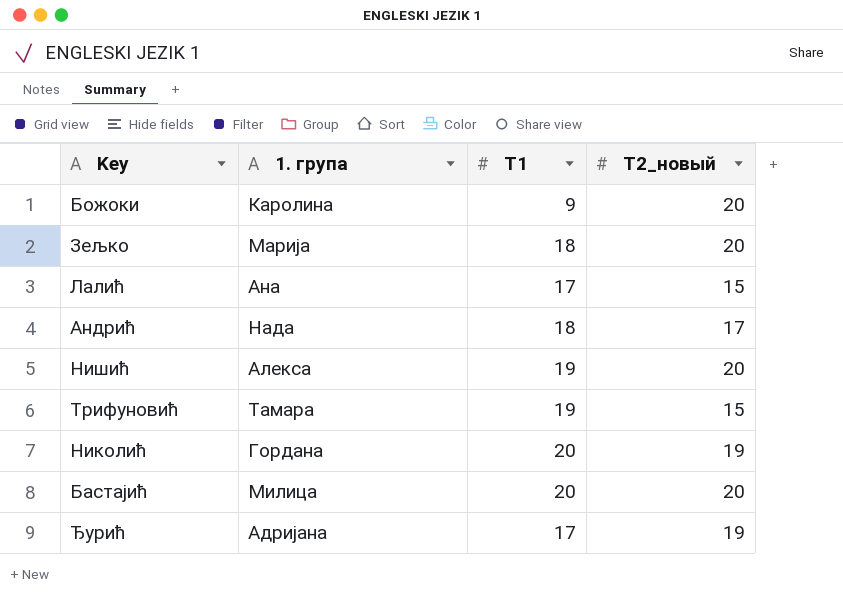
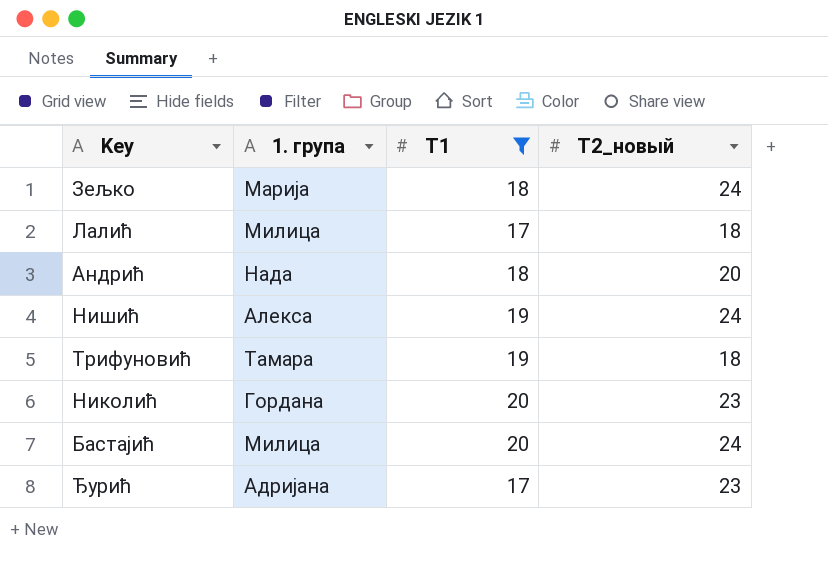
filter: none -> T1 != 9
Зељко | T2_новый: 20 -> 24
Лалић | 1. група: Ана -> Милица
Лалић | T2_новый: 15 -> 18
Андрић | T2_новый: 17 -> 20
Нишић | T2_новый: 20 -> 24
Трифуновић | T2_новый: 15 -> 18
Николић | T2_новый: 19 -> 23
Бастајић | T2_новый: 20 -> 24
Ђурић | T2_новый: 19 -> 23

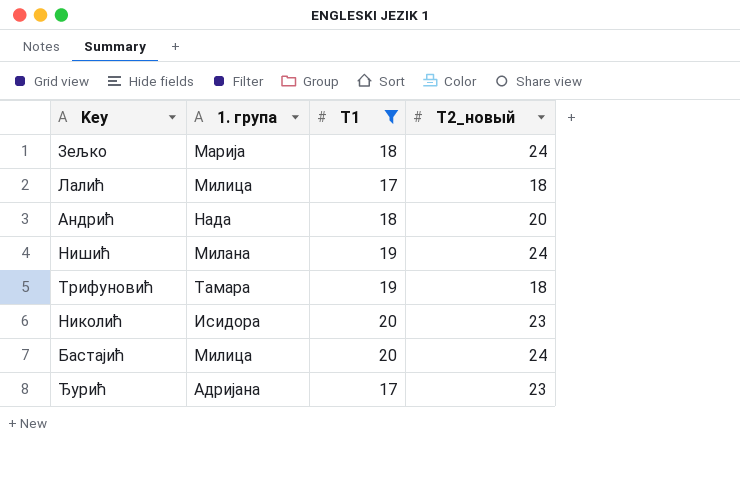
Нишић | 1. група: Алекса -> Милана
Николић | 1. група: Гордана -> Исидора

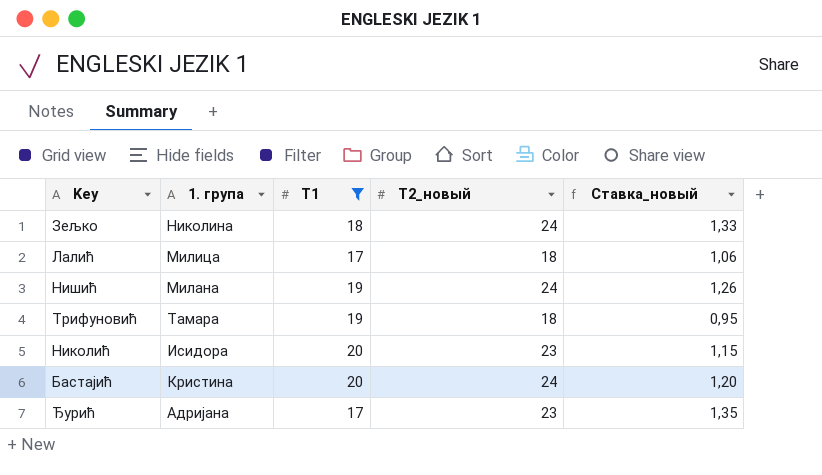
column Ставка_новый | formula: none -> [T2_новый] / [T1]
row Андрић: Нада | 18 | 20 -> none
Зељко | 1. група: Марија -> Николина
Бастајић | 1. група: Милица -> Кристина

